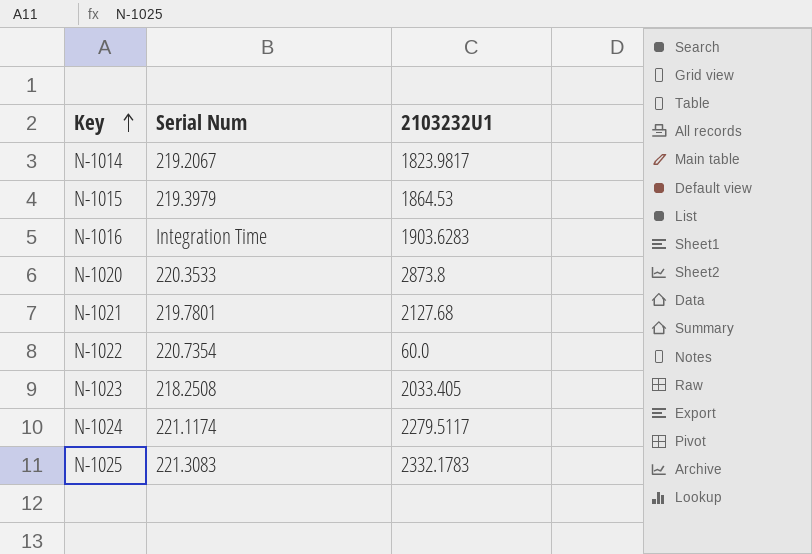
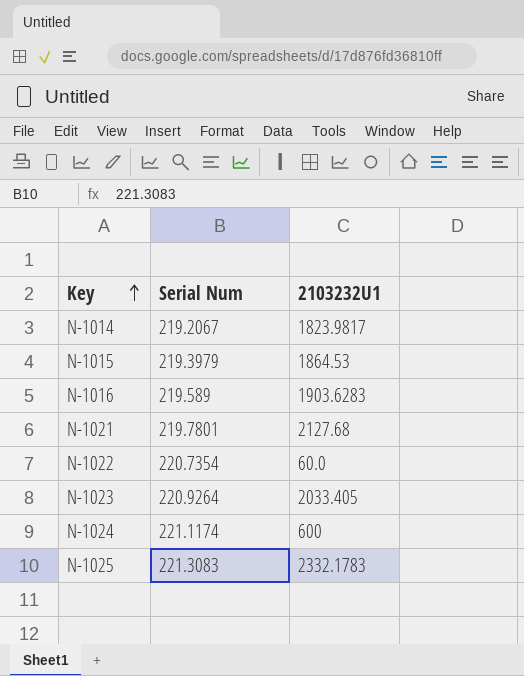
row N-1020: 220.3533 | 2873.8 -> none
N-1016 | Serial Num: Integration Time -> 219.589
N-1023 | Serial Num: 218.2508 -> 220.9264
N-1024 | 2103232U1: 2279.5117 -> 600

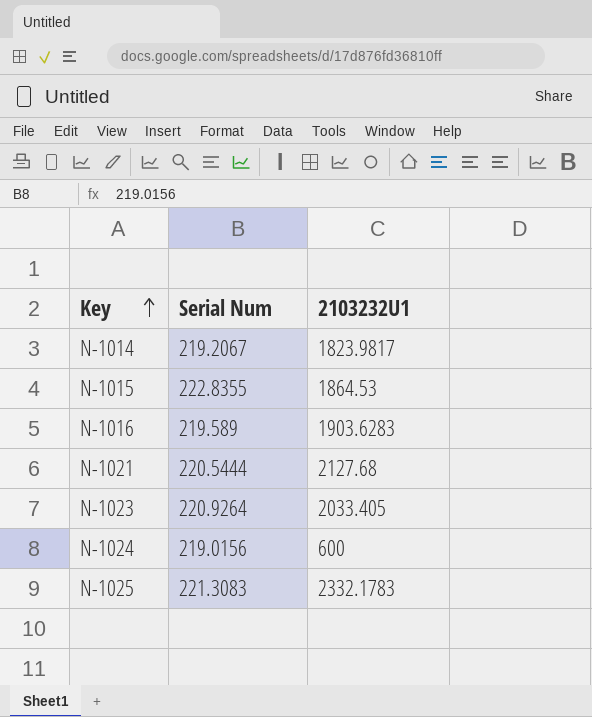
row N-1022: 220.7354 | 60.0 -> none
N-1015 | Serial Num: 219.3979 -> 222.8355
N-1021 | Serial Num: 219.7801 -> 220.5444
N-1024 | Serial Num: 221.1174 -> 219.0156

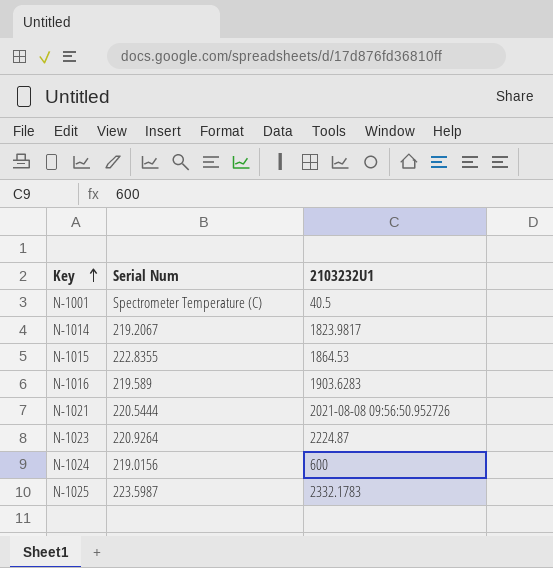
row N-1001: none -> Spectrometer Temperature (C) | 40.5
N-1021 | 2103232U1: 2127.68 -> 2021-08-08 09:56:50.952726
N-1023 | 2103232U1: 2033.405 -> 2224.87
N-1025 | Serial Num: 221.3083 -> 223.5987

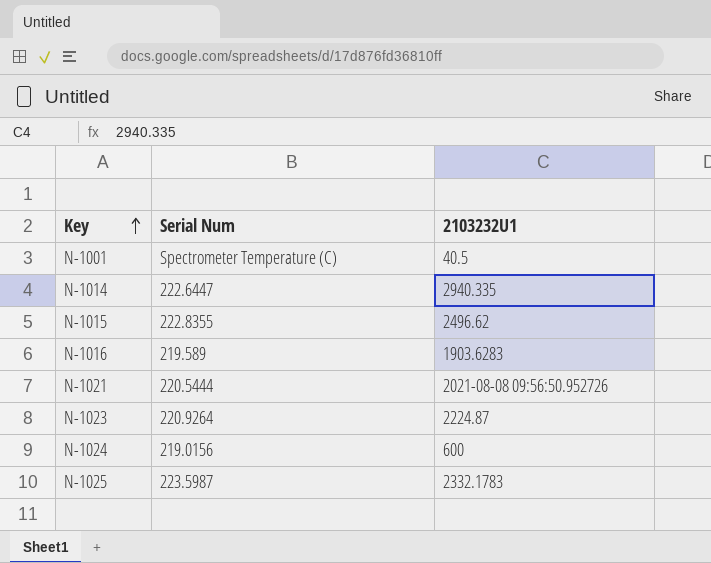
N-1014 | Serial Num: 219.2067 -> 222.6447
N-1014 | 2103232U1: 1823.9817 -> 2940.335
N-1015 | 2103232U1: 1864.53 -> 2496.62

